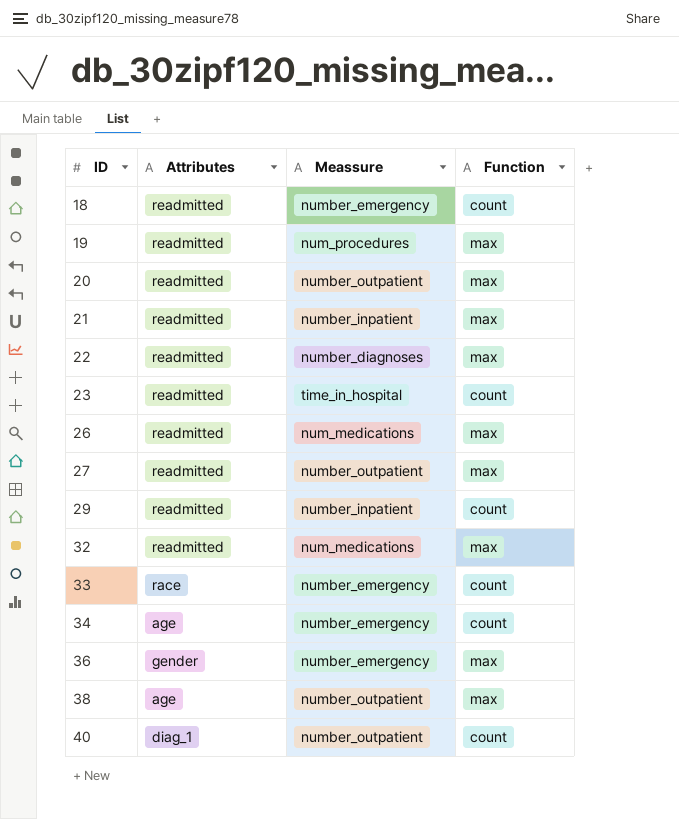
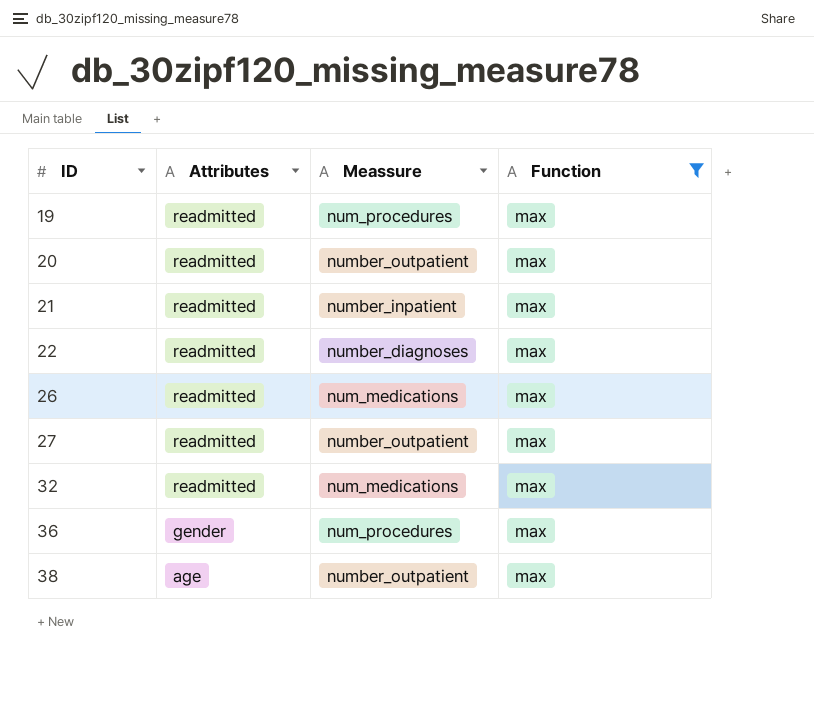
filter: none -> Function = max
36 | Meassure: number_emergency -> num_procedures

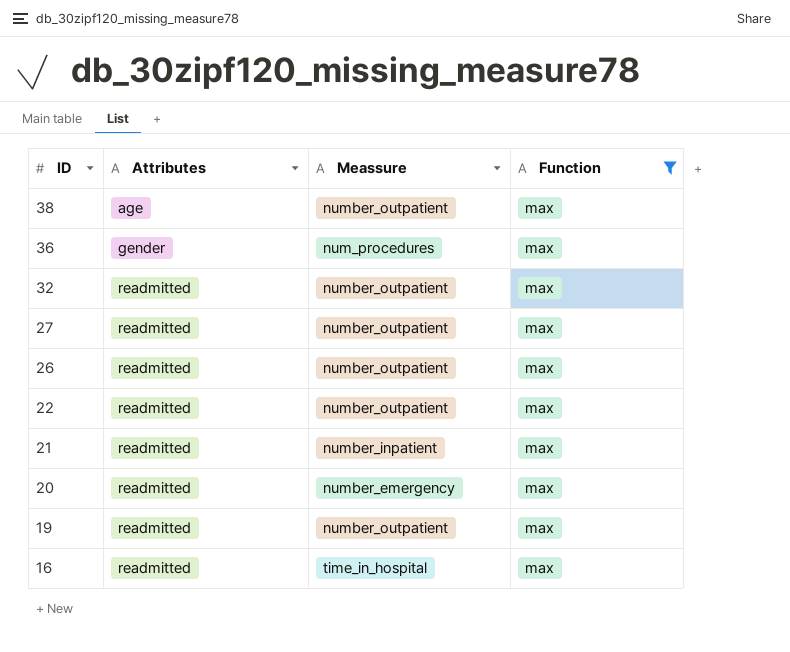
row order: ID ascending -> ID descending
32 | Meassure: num_medications -> number_outpatient
26 | Meassure: num_medications -> number_outpatient
22 | Meassure: number_diagnoses -> number_outpatient
20 | Meassure: number_outpatient -> number_emergency
19 | Meassure: num_procedures -> number_outpatient
row 16: none -> readmitted | time_in_hospital | max

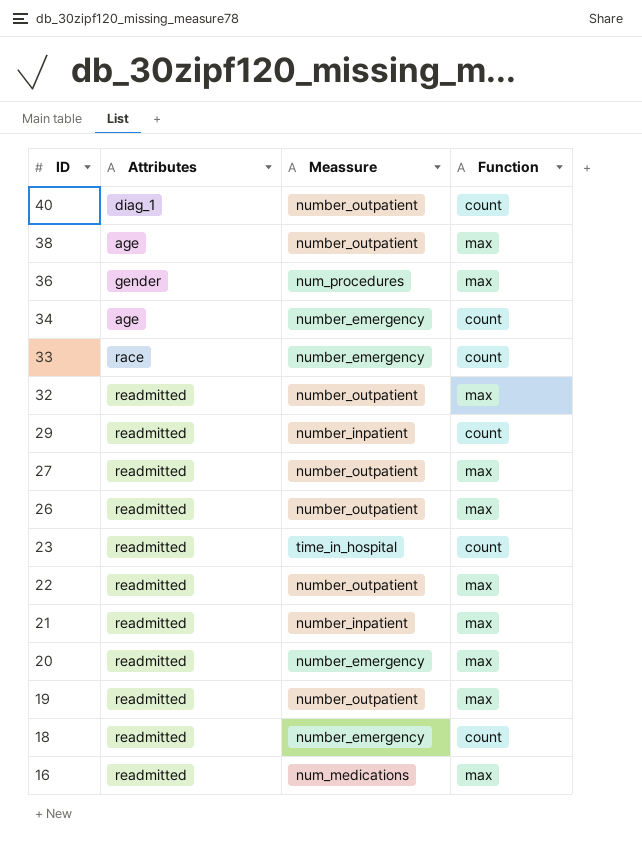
filter: Function = max -> none
16 | Meassure: time_in_hospital -> num_medications

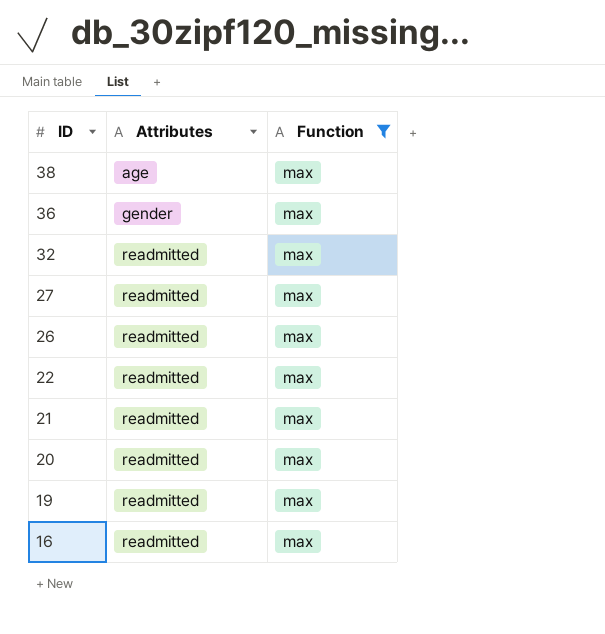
filter: none -> Function = max
column Meassure | position: 3 -> none

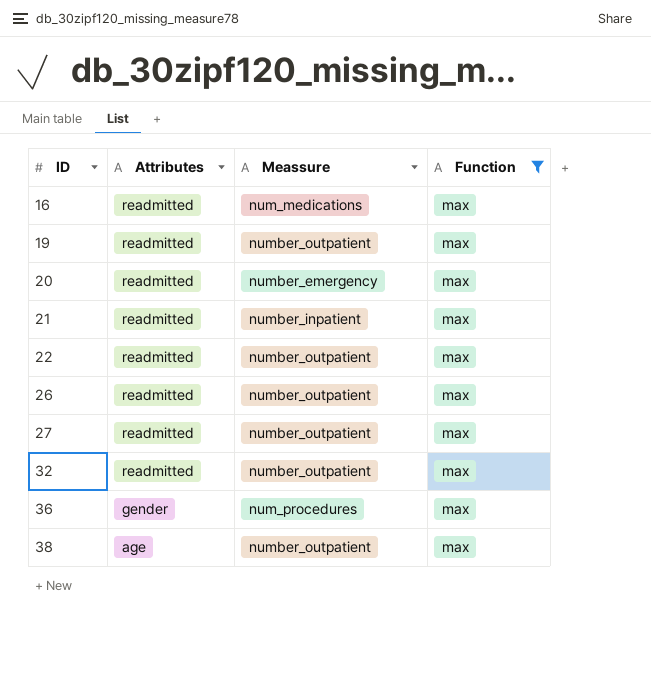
row order: ID descending -> ID ascending
column Meassure | position: none -> 3

